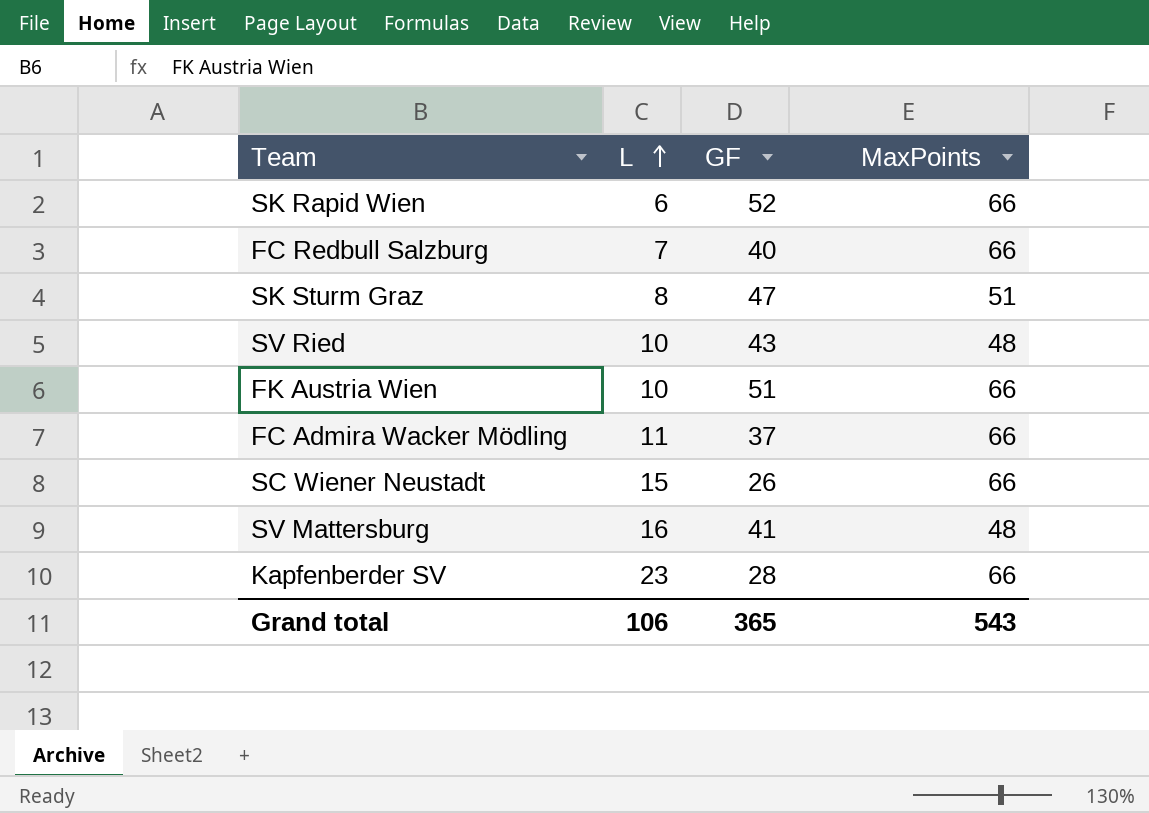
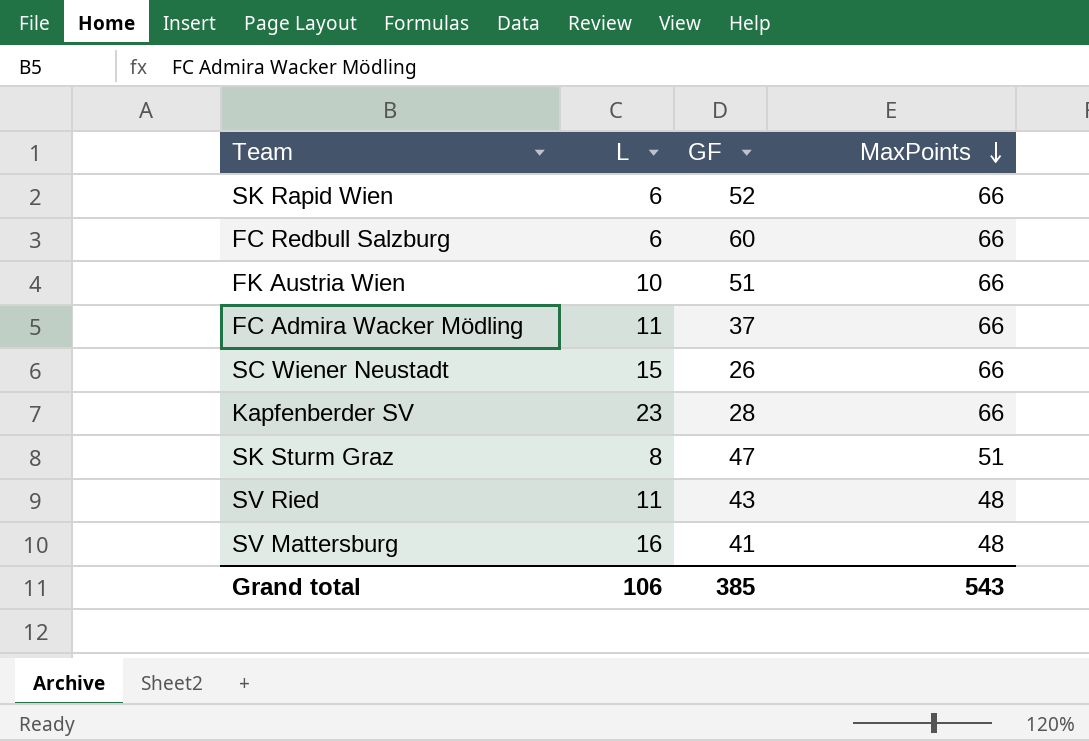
row order: L ascending -> MaxPoints descending
FC Redbull Salzburg | L: 7 -> 6
FC Redbull Salzburg | GF: 40 -> 60
SV Ried | L: 10 -> 11
Grand total | GF: 365 -> 385

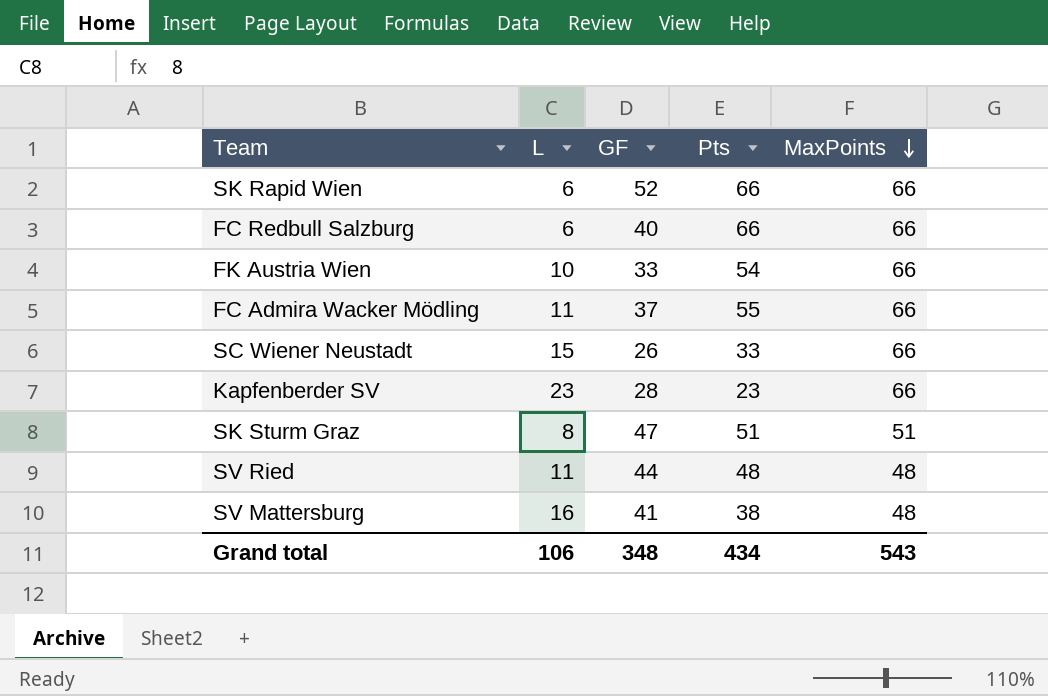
column Pts | position: none -> 4
FC Redbull Salzburg | GF: 60 -> 40
FK Austria Wien | GF: 51 -> 33
SV Ried | GF: 43 -> 44
Grand total | GF: 385 -> 348

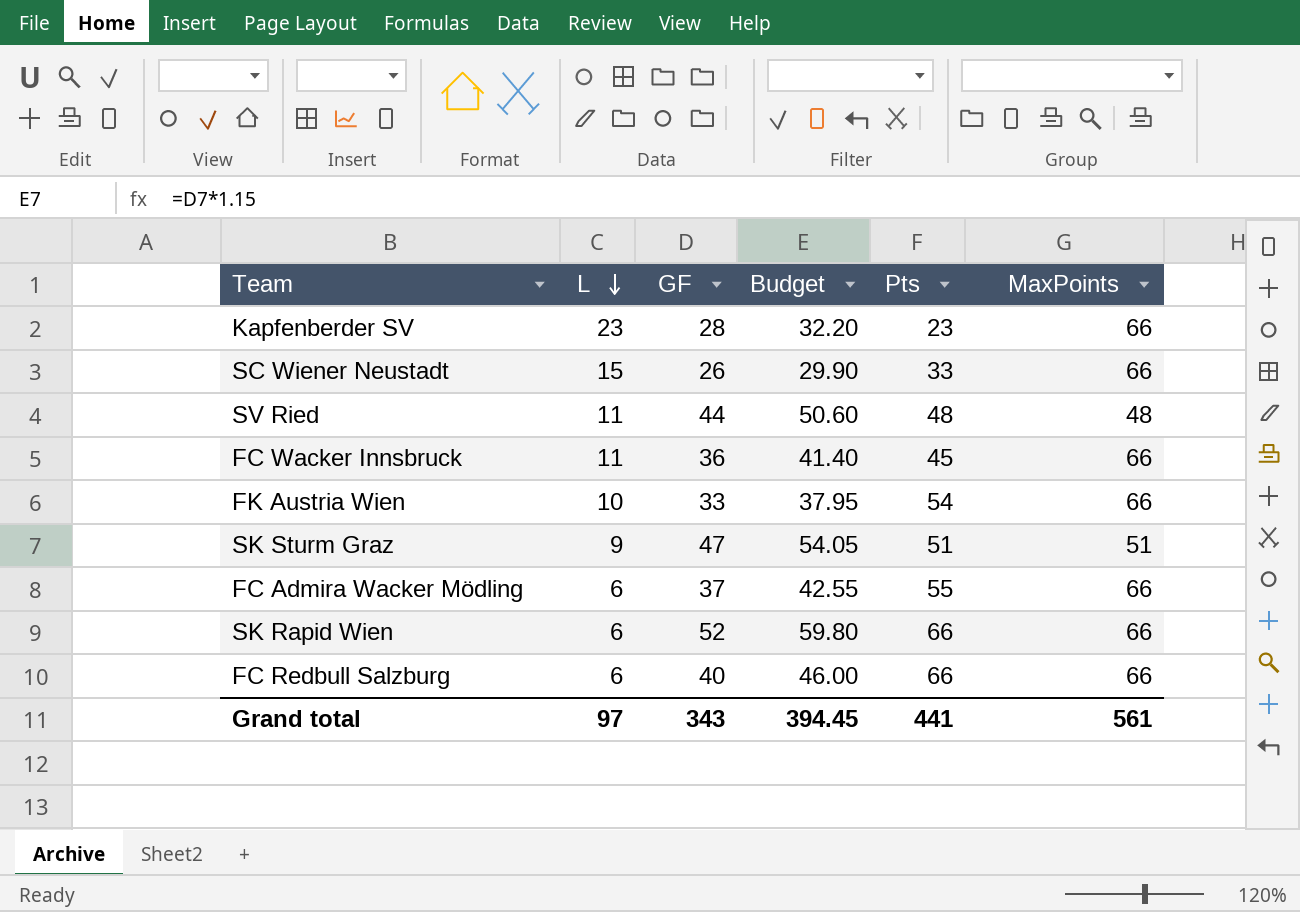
row order: MaxPoints descending -> L descending
column Budget | formula: none -> [GF] * 1.15
row SV Mattersburg: 16 | 41 | 38 | 48 -> none
row FC Wacker Innsbruck: none -> 11 | 36 | 41.40 | 45 | 66
SK Sturm Graz | L: 8 -> 9
FC Admira Wacker Mödling | L: 11 -> 6
Grand total | L: 106 -> 97
Grand total | GF: 348 -> 343
Grand total | Pts: 434 -> 441
Grand total | MaxPoints: 543 -> 561

